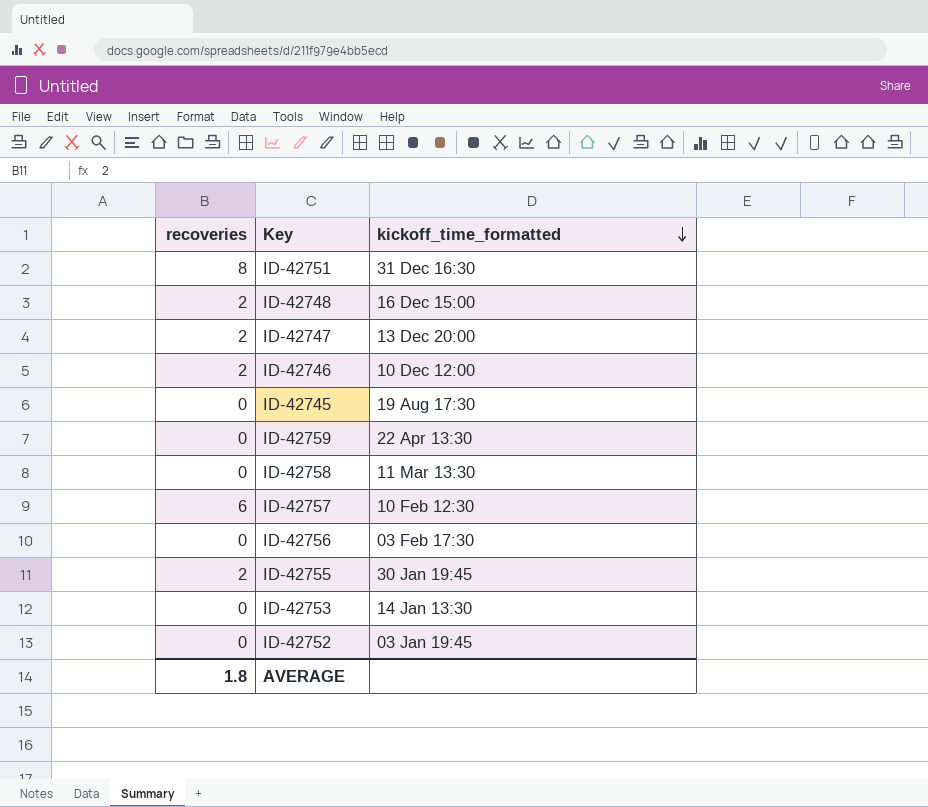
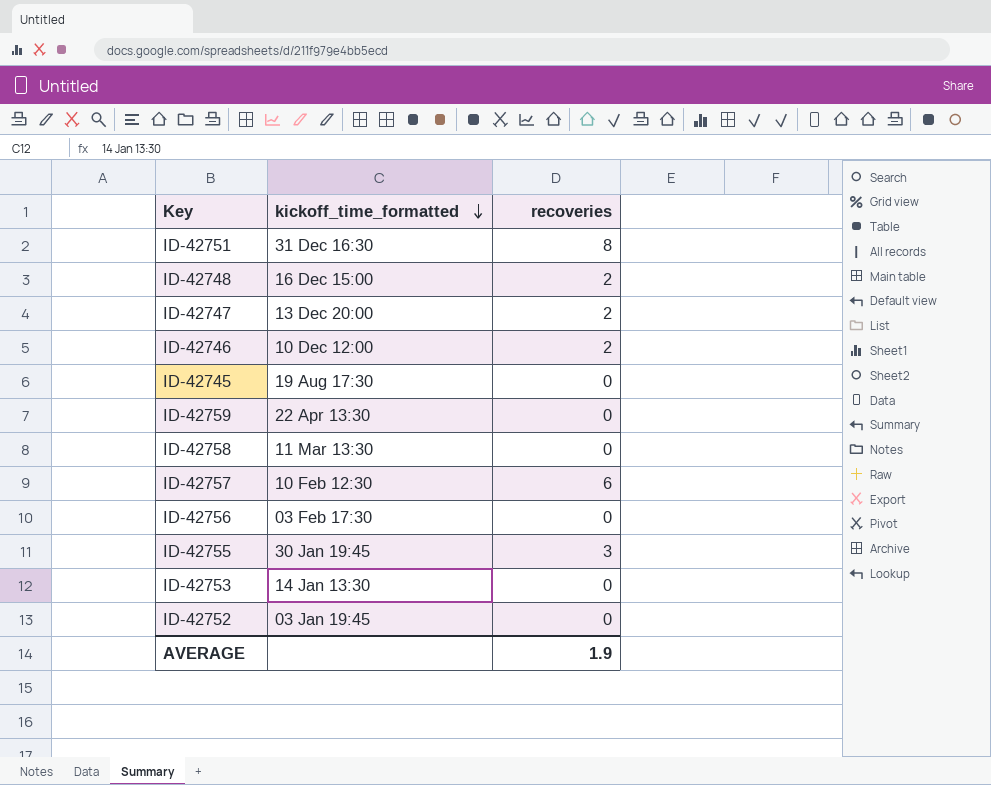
column recoveries | position: 1 -> 3
ID-42755 | recoveries: 2 -> 3
AVERAGE | recoveries: 1.8 -> 1.9

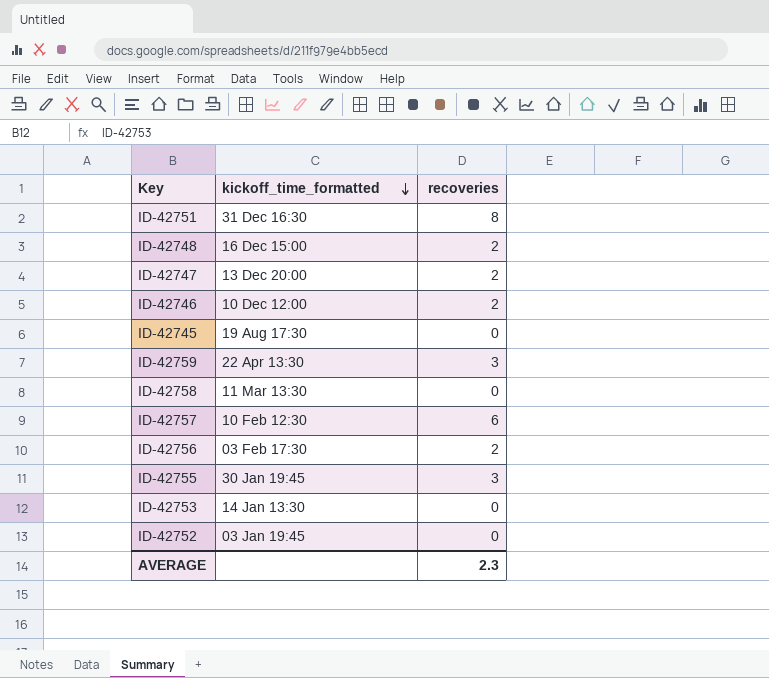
ID-42759 | recoveries: 0 -> 3
ID-42756 | recoveries: 0 -> 2
AVERAGE | recoveries: 1.9 -> 2.3

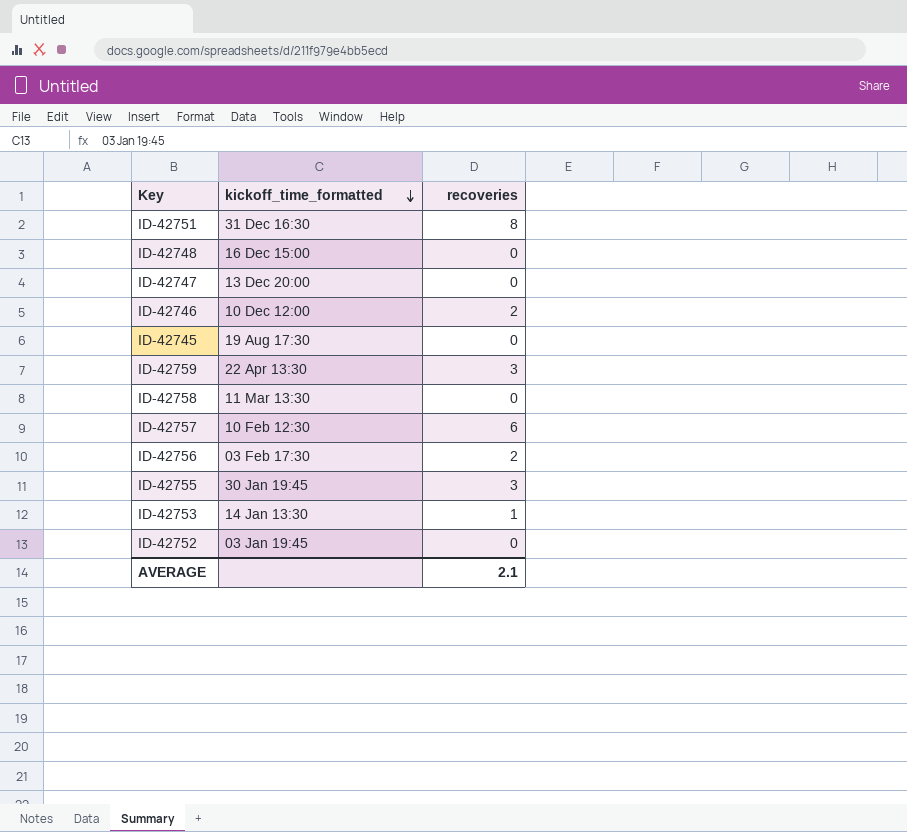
ID-42748 | recoveries: 2 -> 0
ID-42747 | recoveries: 2 -> 0
ID-42753 | recoveries: 0 -> 1
AVERAGE | recoveries: 2.3 -> 2.1

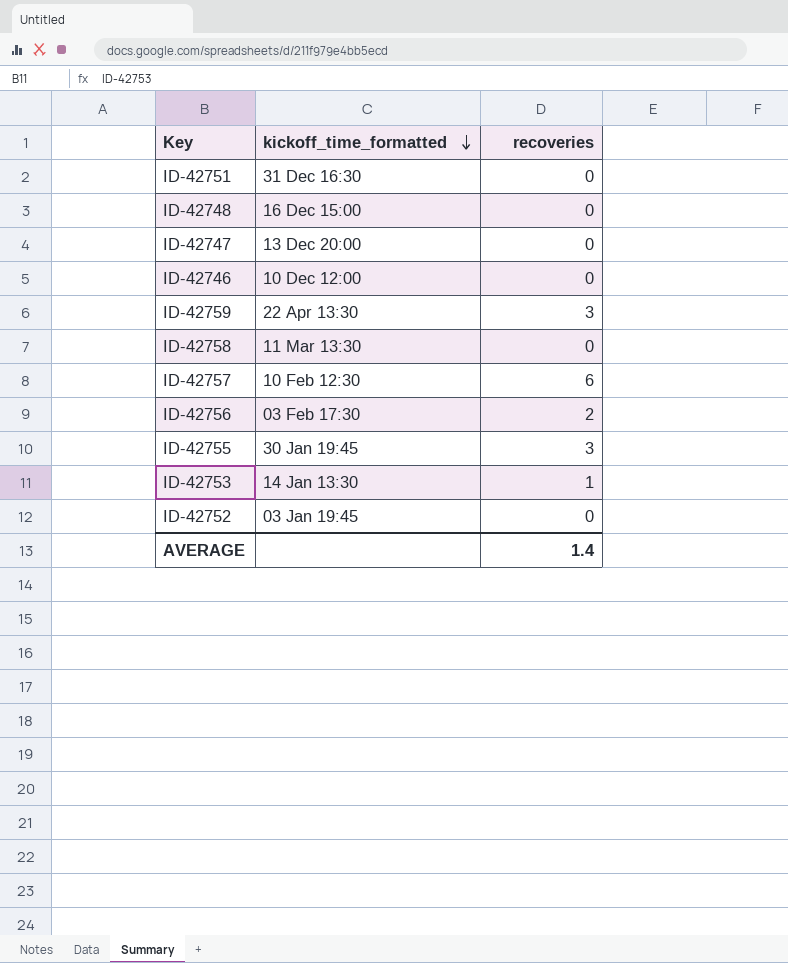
row ID-42745: 19 Aug 17:30 | 0 -> none
ID-42751 | recoveries: 8 -> 0
ID-42746 | recoveries: 2 -> 0
AVERAGE | recoveries: 2.1 -> 1.4

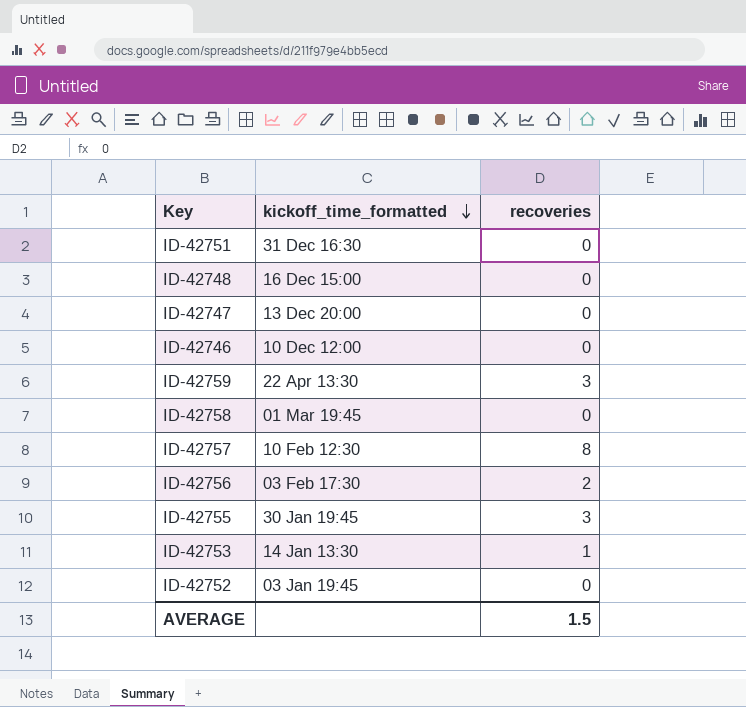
ID-42758 | kickoff_time_formatted: 11 Mar 13:30 -> 01 Mar 19:45
ID-42757 | recoveries: 6 -> 8
AVERAGE | recoveries: 1.4 -> 1.5

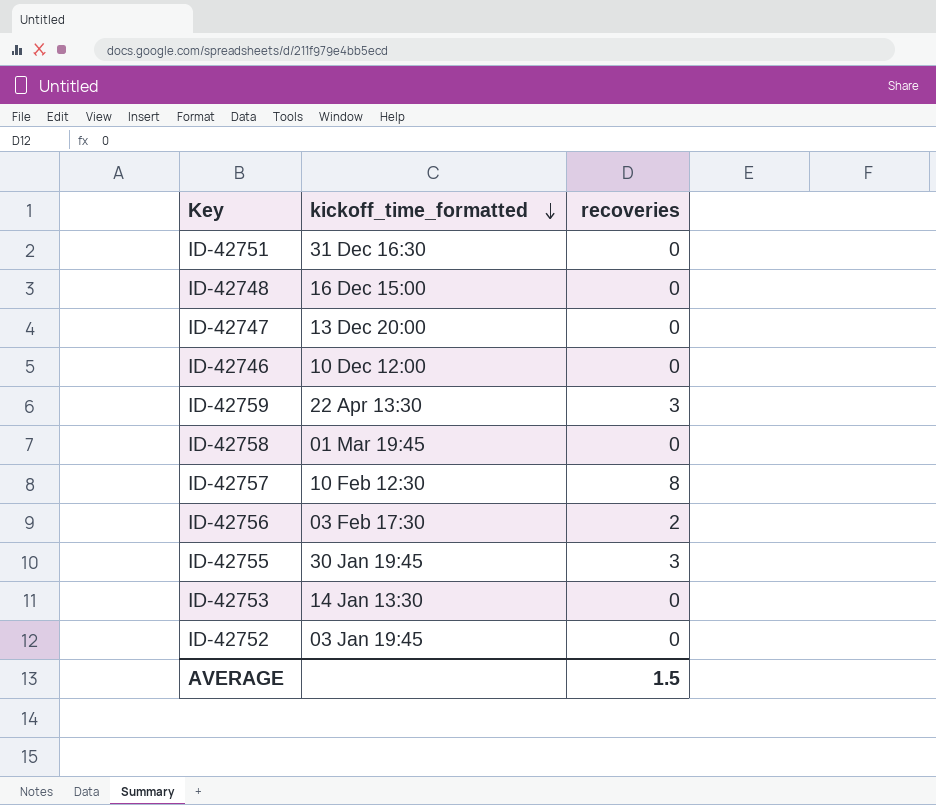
ID-42753 | recoveries: 1 -> 0

